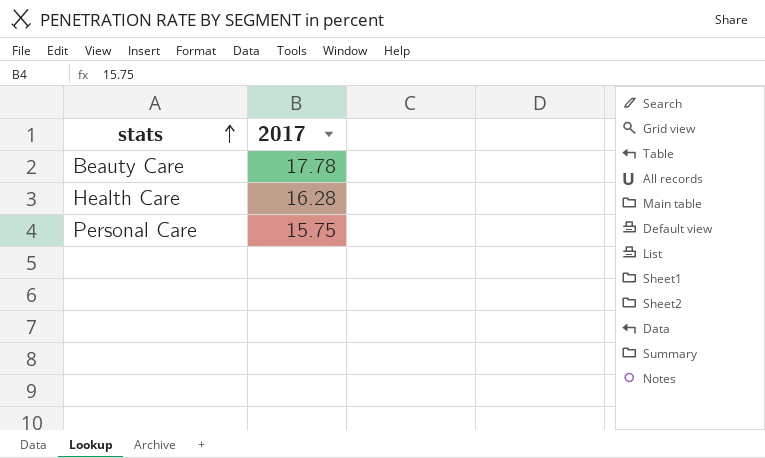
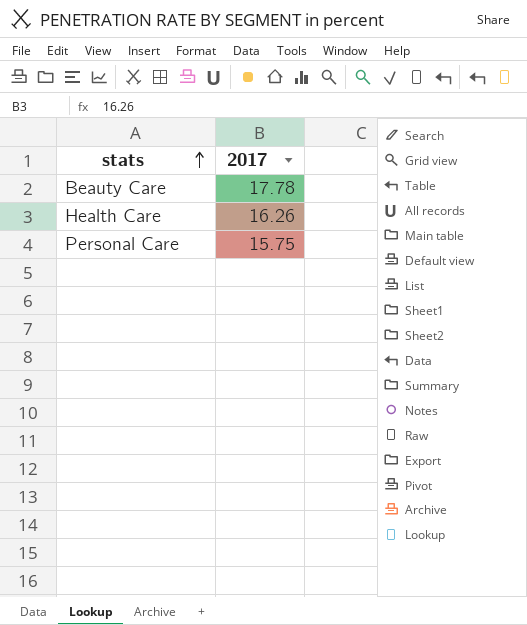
Health Care | 2017: 16.28 -> 16.26

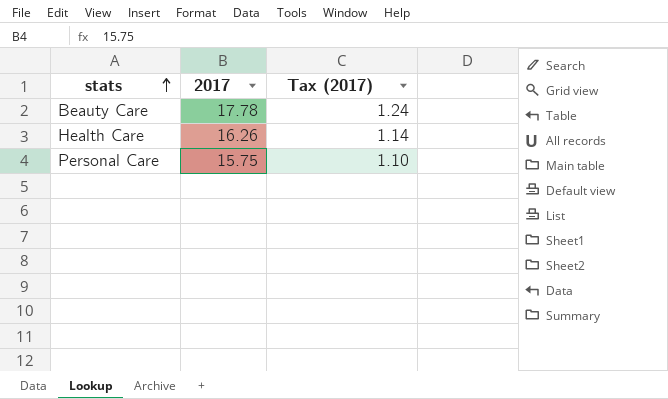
column Tax (2017) | formula: none -> [2017] * 0.07

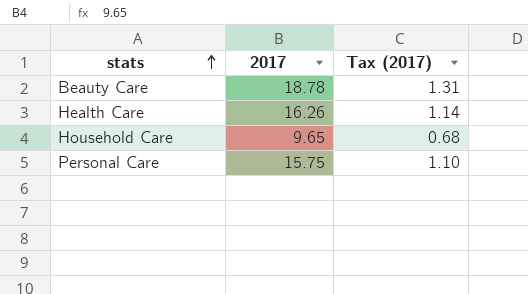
Beauty Care | 2017: 17.78 -> 18.78
Beauty Care | Tax (2017): 1.24 -> 1.31
row Household Care: none -> 9.65 | 0.68

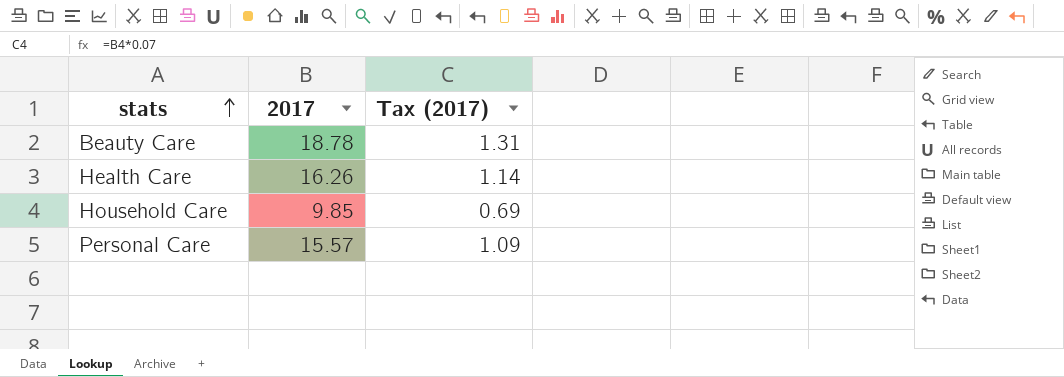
Household Care | 2017: 9.65 -> 9.85
Household Care | Tax (2017): 0.68 -> 0.69
Personal Care | 2017: 15.75 -> 15.57
Personal Care | Tax (2017): 1.10 -> 1.09

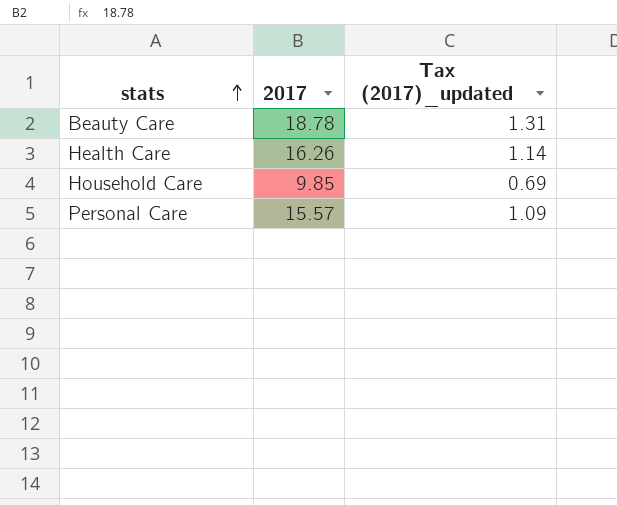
column name: Tax (2017) -> Tax (2017)_updated

